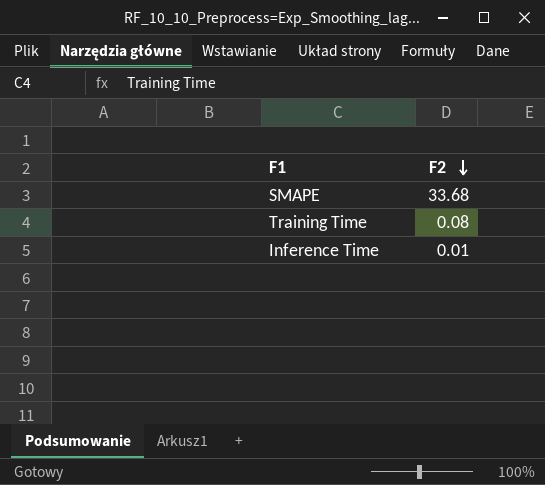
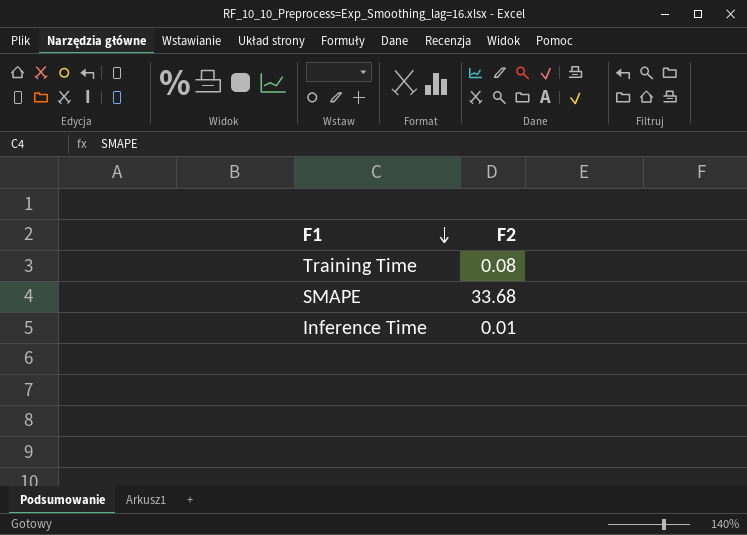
row order: F2 descending -> F1 descending

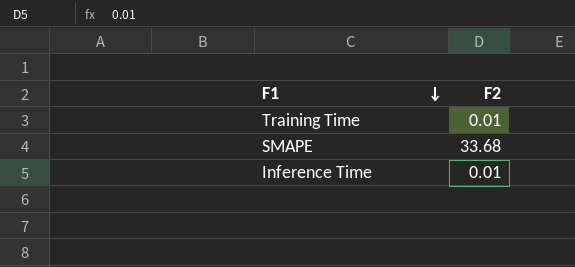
Training Time | F2: 0.08 -> 0.01

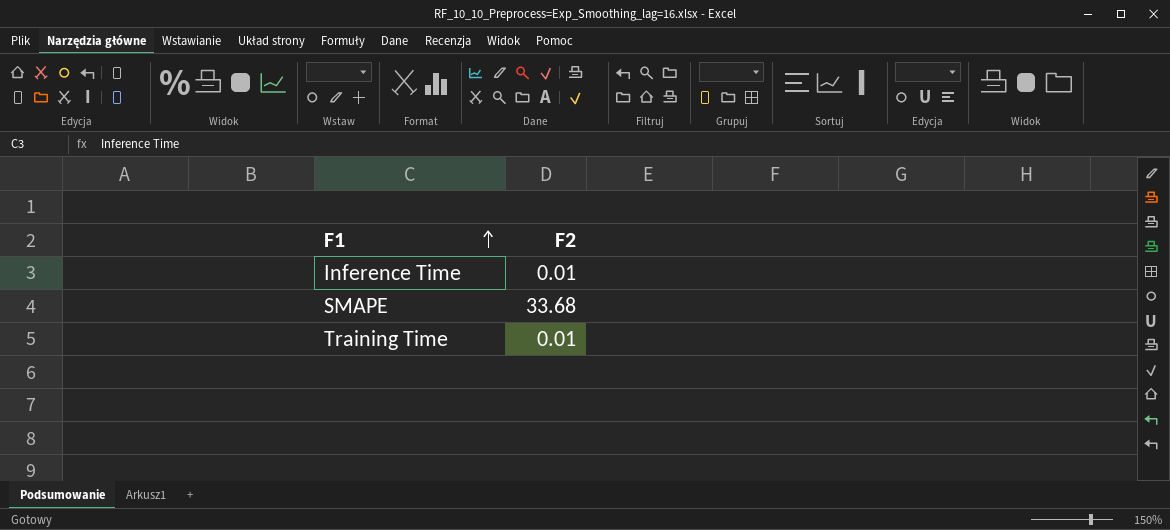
row order: F1 descending -> F1 ascending

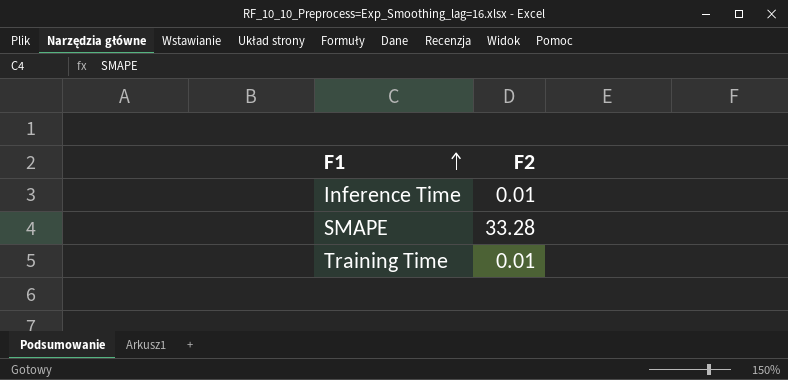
SMAPE | F2: 33.68 -> 33.28

